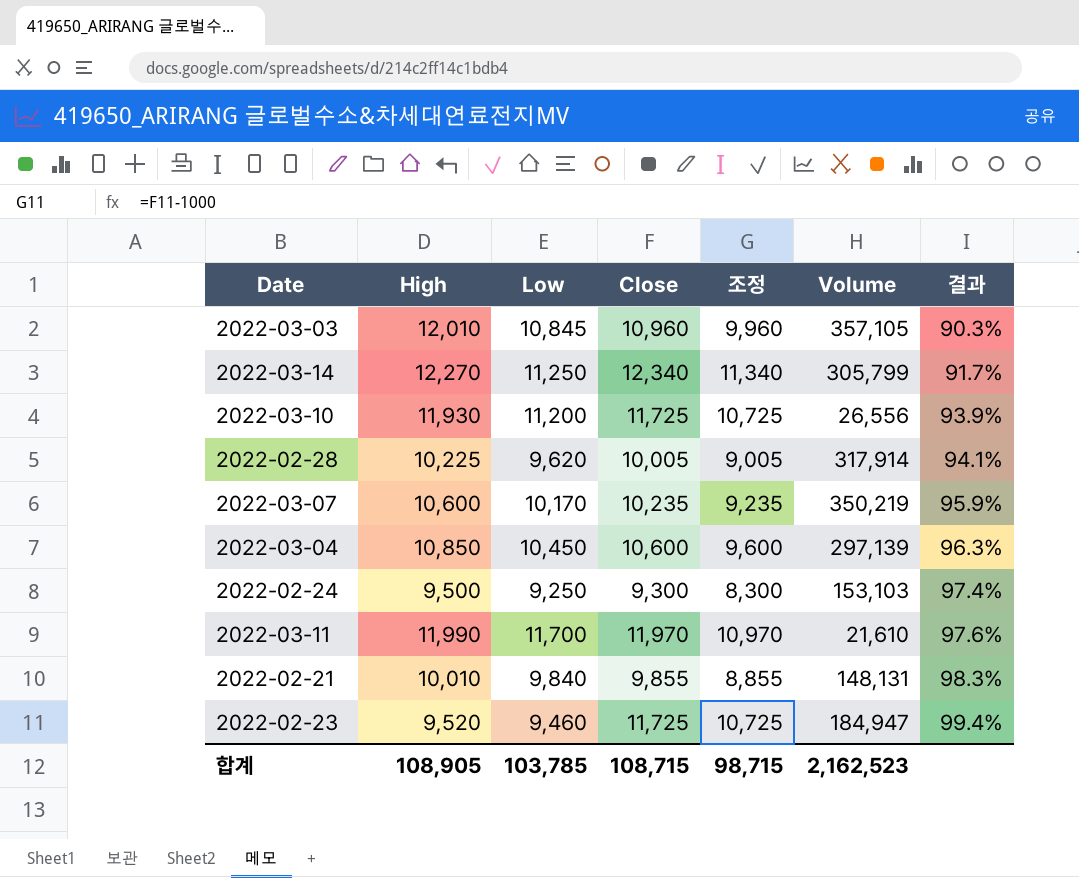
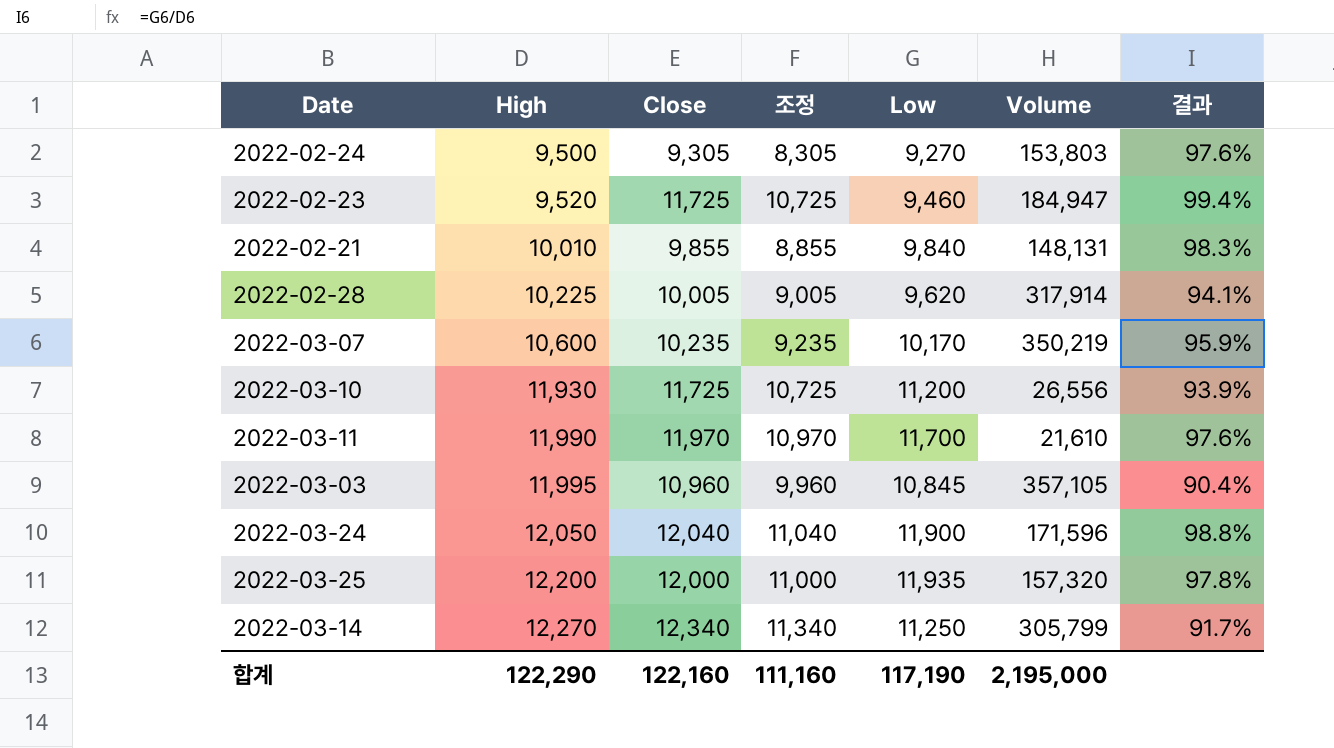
row order: 결과 ascending -> High ascending
column Low | position: 3 -> 5
row 2022-03-04: 10,850 | 10,450 | 10,600 | 9,600 | 297,139 | 96.3% -> none
2022-02-24 | Close: 9,300 -> 9,305
2022-02-24 | 조정: 8,300 -> 8,305
2022-02-24 | Low: 9,250 -> 9,270
2022-02-24 | Volume: 153,103 -> 153,803
2022-02-24 | 결과: 97.4% -> 97.6%
2022-03-03 | High: 12,010 -> 11,995
2022-03-03 | 결과: 90.3% -> 90.4%
row 2022-03-24: none -> 12,050 | 12,040 | 11,040 | 11,900 | 171,596 | 98.8%
row 2022-03-25: none -> 12,200 | 12,000 | 11,000 | 11,935 | 157,320 | 97.8%
합계 | High: 108,905 -> 122,290
합계 | Close: 108,715 -> 122,160
합계 | 조정: 98,715 -> 111,160
합계 | Low: 103,785 -> 117,190
합계 | Volume: 2,162,523 -> 2,195,000

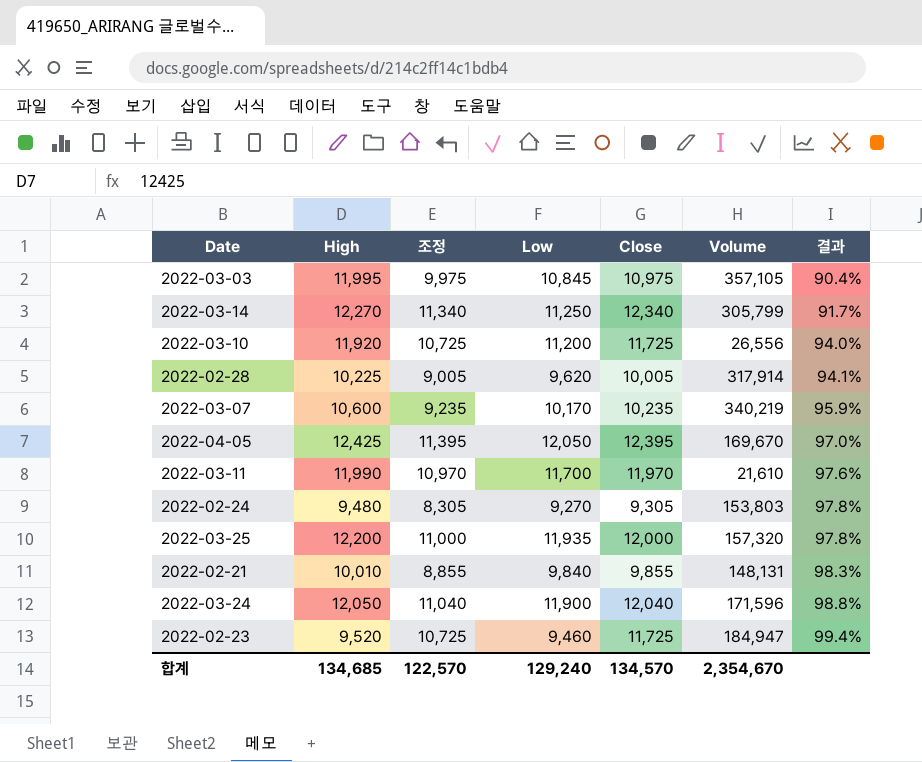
row order: High ascending -> 결과 ascending
column Close | position: 3 -> 5
2022-03-03 | 조정: 9,960 -> 9,975
2022-03-03 | Close: 10,960 -> 10,975
2022-03-10 | High: 11,930 -> 11,920
2022-03-10 | 결과: 93.9% -> 94.0%
2022-03-07 | Volume: 350,219 -> 340,219
row 2022-04-05: none -> 12,425 | 11,395 | 12,050 | 12,395 | 169,670 | 97.0%
2022-02-24 | High: 9,500 -> 9,480
2022-02-24 | 결과: 97.6% -> 97.8%
합계 | High: 122,290 -> 134,685
합계 | 조정: 111,160 -> 122,570
합계 | Low: 117,190 -> 129,240
합계 | Close: 122,160 -> 134,570
합계 | Volume: 2,195,000 -> 2,354,670

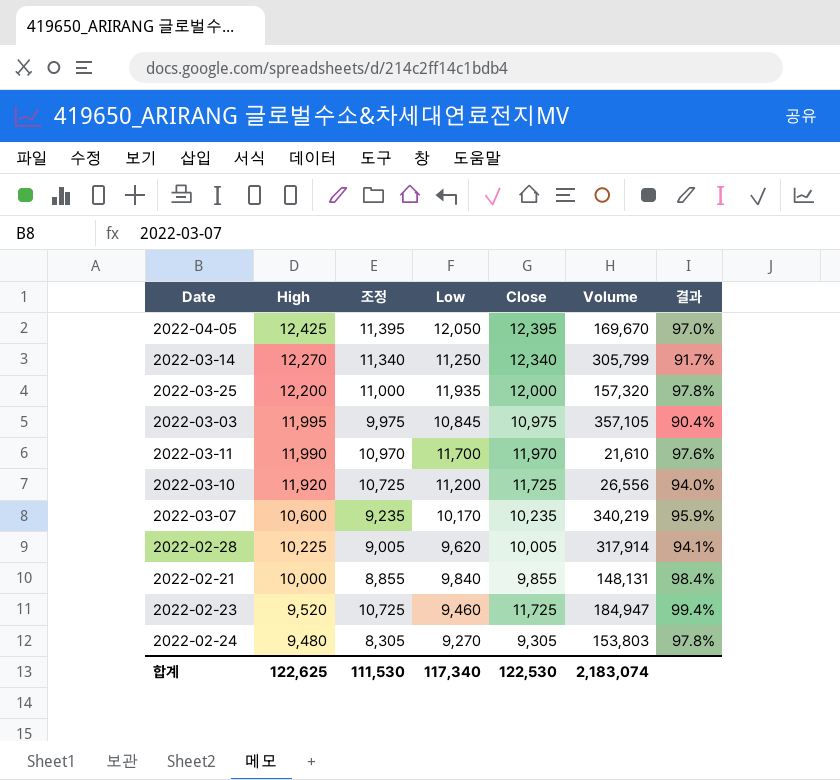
row order: 결과 ascending -> High descending
row 2022-03-24: 12,050 | 11,040 | 11,900 | 12,040 | 171,596 | 98.8% -> none
2022-02-21 | High: 10,010 -> 10,000
2022-02-21 | 결과: 98.3% -> 98.4%
합계 | High: 134,685 -> 122,625
합계 | 조정: 122,570 -> 111,530
합계 | Low: 129,240 -> 117,340
합계 | Close: 134,570 -> 122,530
합계 | Volume: 2,354,670 -> 2,183,074

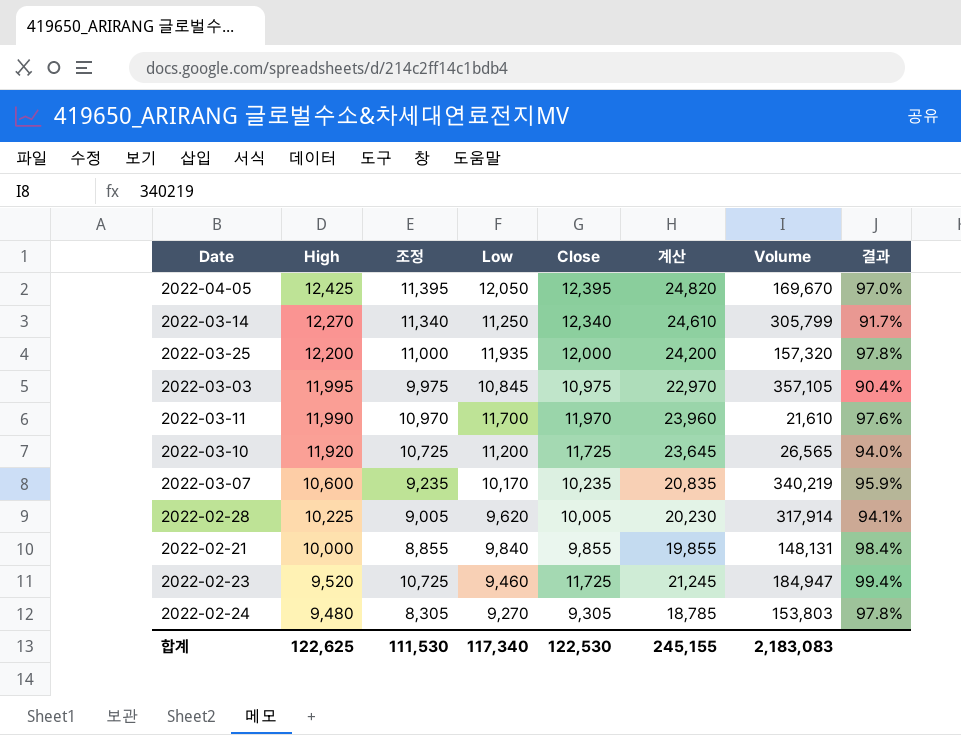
column 계산 | formula: none -> [High] + [Close]
2022-03-10 | Volume: 26,556 -> 26,565
합계 | Volume: 2,183,074 -> 2,183,083

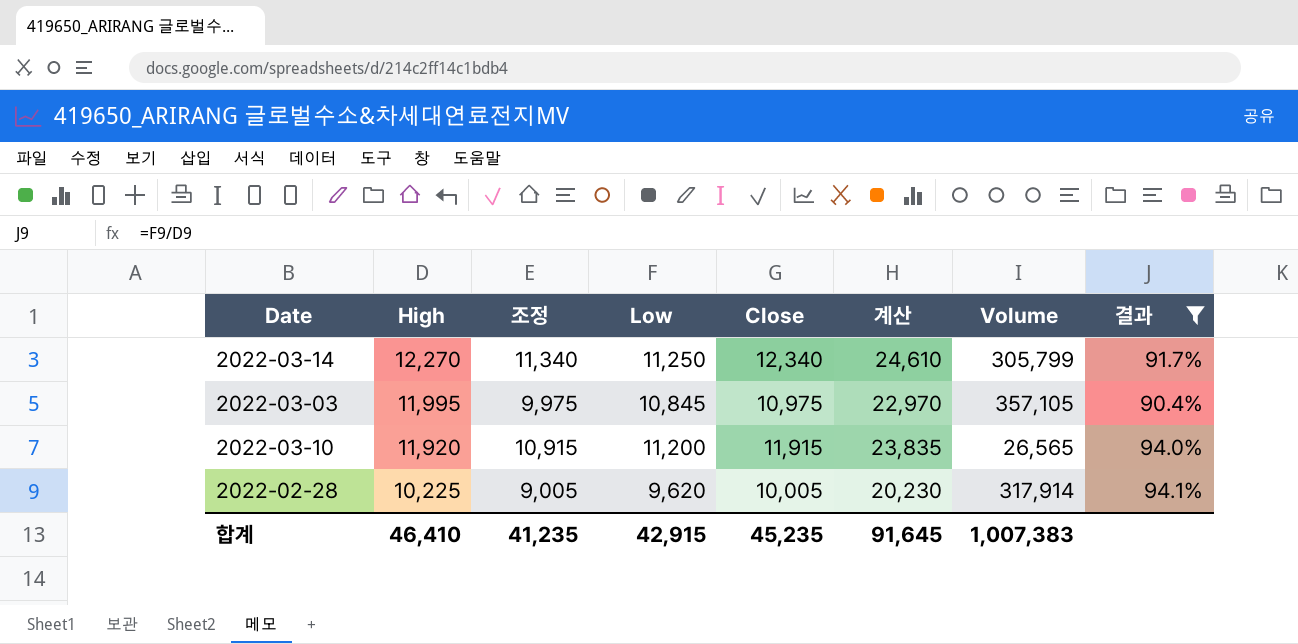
filter: none -> 결과 <= 94.1%
2022-03-10 | 조정: 10,725 -> 10,915
2022-03-10 | Close: 11,725 -> 11,915
2022-03-10 | 계산: 23,645 -> 23,835
합계 | High: 122,625 -> 46,410
합계 | 조정: 111,530 -> 41,235
합계 | Low: 117,340 -> 42,915
합계 | Close: 122,530 -> 45,235
합계 | 계산: 245,155 -> 91,645
합계 | Volume: 2,183,083 -> 1,007,383

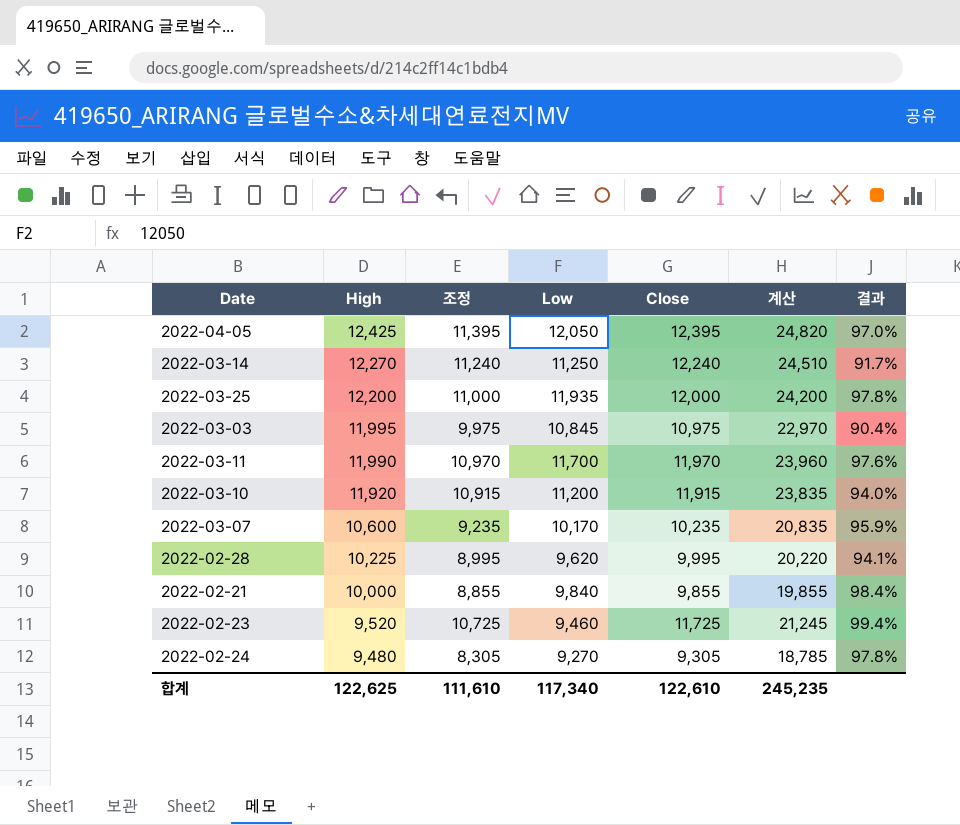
filter: 결과 <= 94.1% -> none
column Volume | position: 7 -> none
2022-03-14 | 조정: 11,340 -> 11,240
2022-03-14 | Close: 12,340 -> 12,240
2022-03-14 | 계산: 24,610 -> 24,510
2022-02-28 | 조정: 9,005 -> 8,995
2022-02-28 | Close: 10,005 -> 9,995
2022-02-28 | 계산: 20,230 -> 20,220
합계 | High: 46,410 -> 122,625
합계 | 조정: 41,235 -> 111,610
합계 | Low: 42,915 -> 117,340
합계 | Close: 45,235 -> 122,610
합계 | 계산: 91,645 -> 245,235

